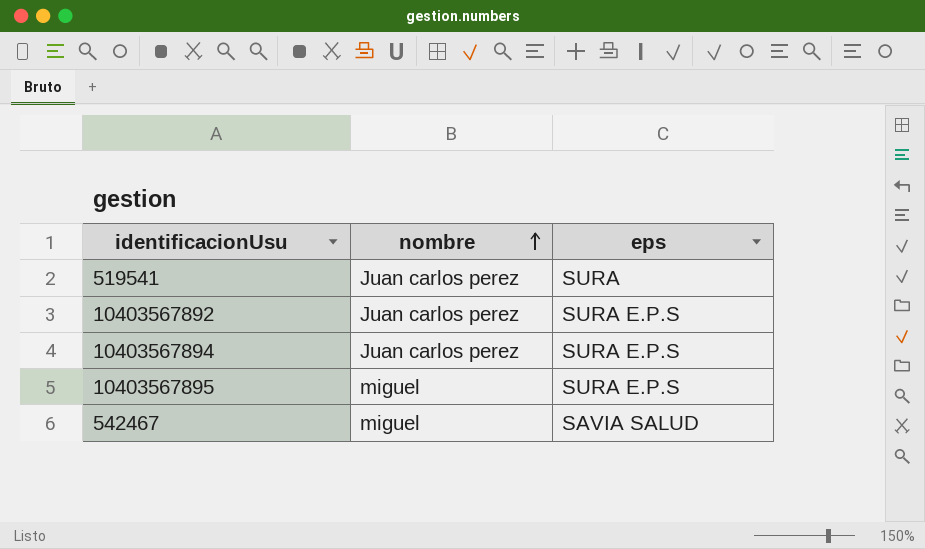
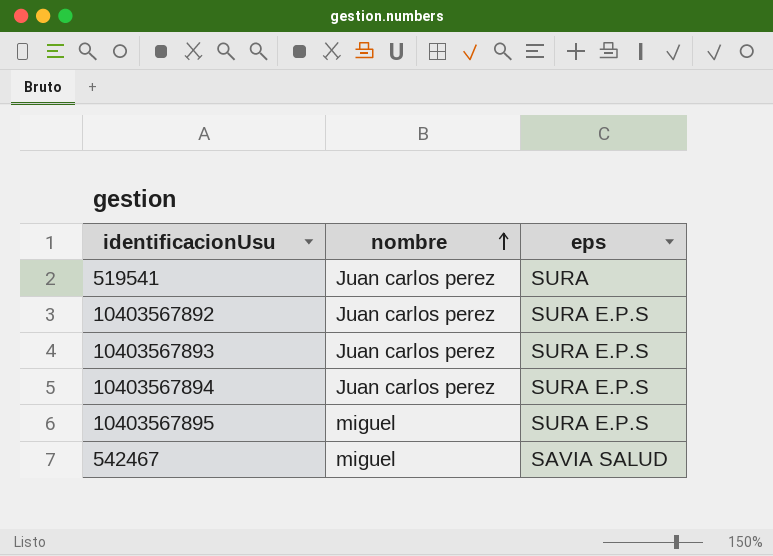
row 10403567893: none -> Juan carlos perez | SURA E.P.S

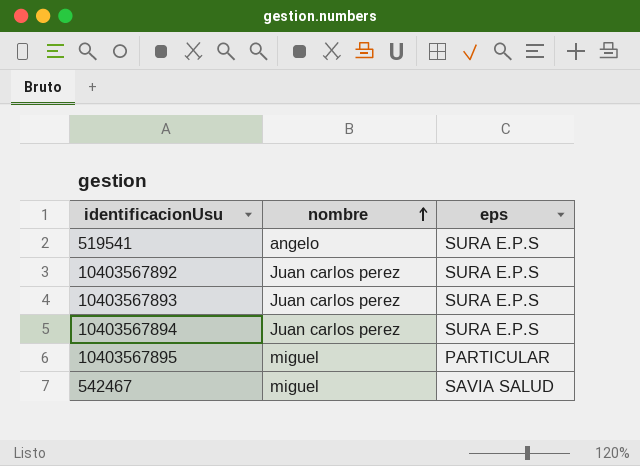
519541 | nombre: Juan carlos perez -> angelo
519541 | eps: SURA -> SURA E.P.S
10403567895 | eps: SURA E.P.S -> PARTICULAR

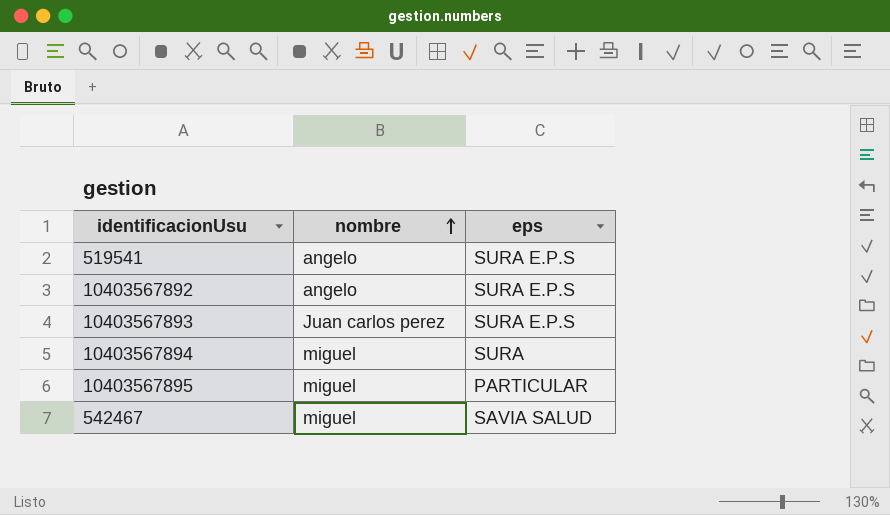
10403567892 | nombre: Juan carlos perez -> angelo
10403567894 | nombre: Juan carlos perez -> miguel
10403567894 | eps: SURA E.P.S -> SURA

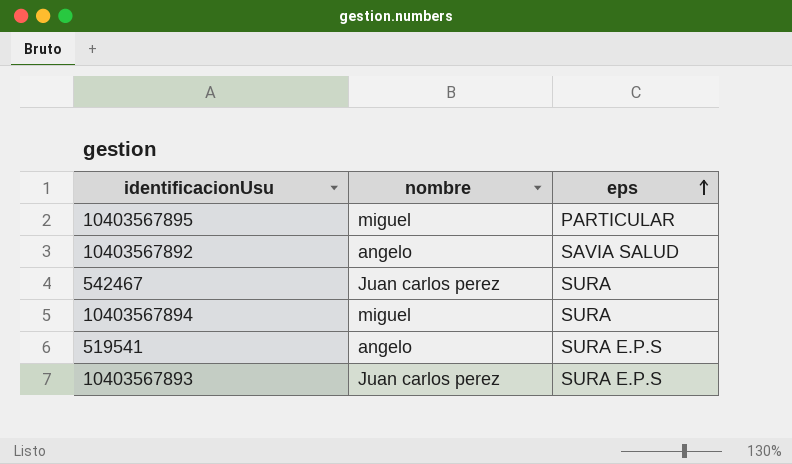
row order: nombre ascending -> eps ascending
10403567892 | eps: SURA E.P.S -> SAVIA SALUD
542467 | nombre: miguel -> Juan carlos perez
542467 | eps: SAVIA SALUD -> SURA

